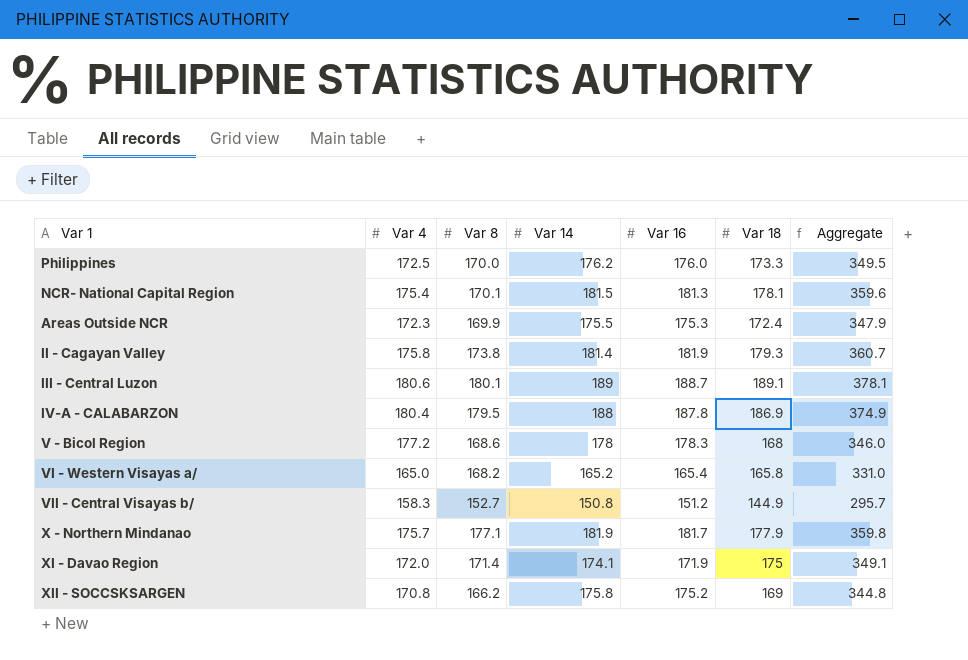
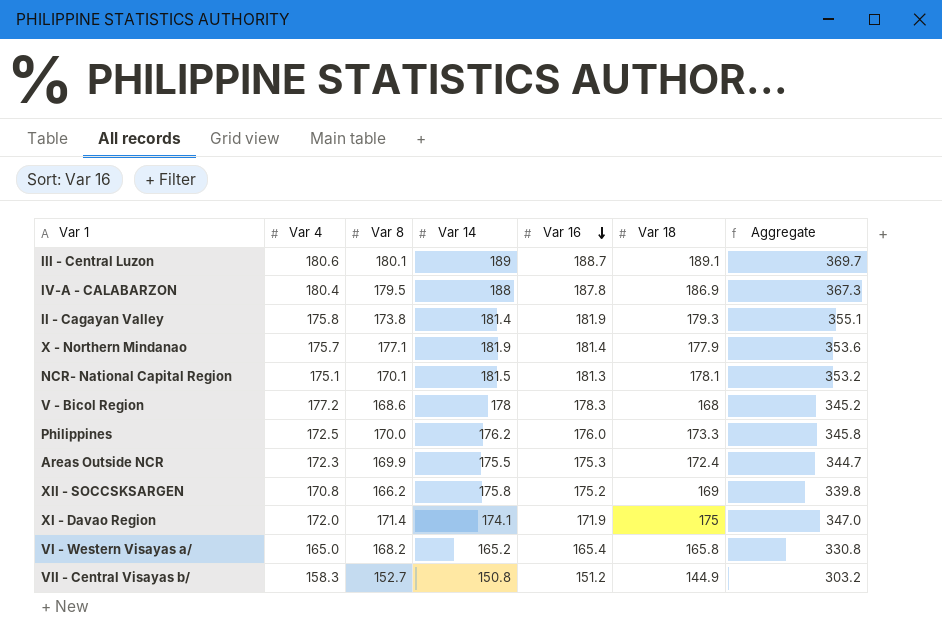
row order: none -> Var 16 descending
column Aggregate | formula: [Var 14] + [Var 18] -> [Var 4] + [Var 18]
X - Northern Mindanao | Var 16: 181.7 -> 181.4
NCR- National Capital Region | Var 4: 175.4 -> 175.1

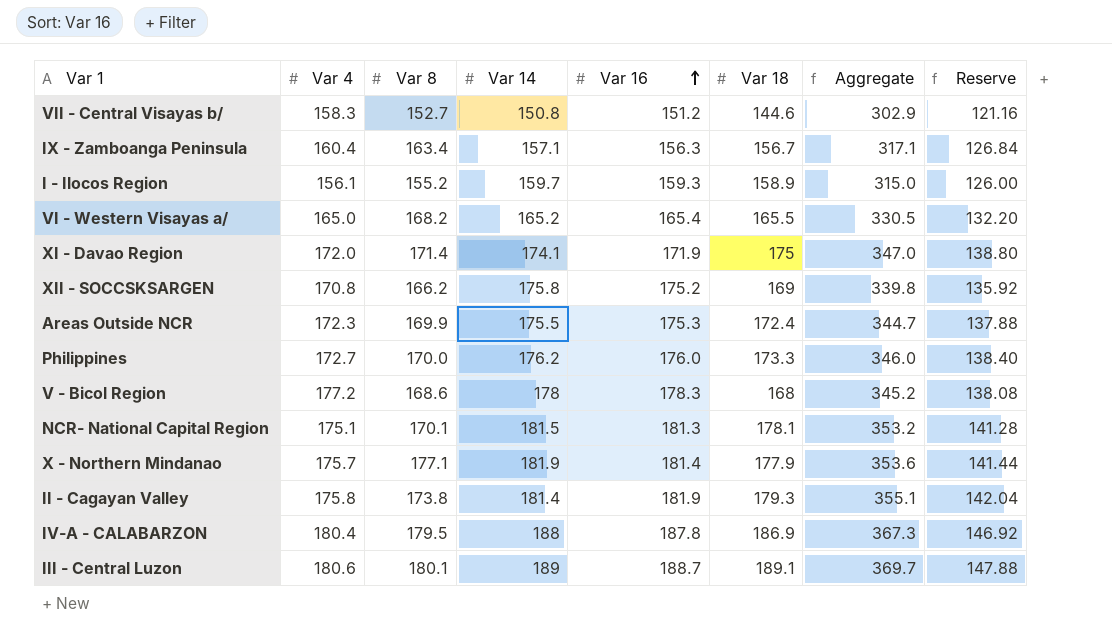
row order: Var 16 descending -> Var 16 ascending
column Reserve | formula: none -> [Aggregate] * 0.4
VII - Central Visayas b/ | Var 18: 144.9 -> 144.6
VII - Central Visayas b/ | Aggregate: 303.2 -> 302.9
row IX - Zamboanga Peninsula: none -> 160.4 | 163.4 | 157.1 | 156.3 | 156.7 | 317.1 | 126.84
row I - Ilocos Region: none -> 156.1 | 155.2 | 159.7 | 159.3 | 158.9 | 315.0 | 126.00
VI - Western Visayas a/ | Var 18: 165.8 -> 165.5
VI - Western Visayas a/ | Aggregate: 330.8 -> 330.5
Philippines | Var 4: 172.5 -> 172.7
Philippines | Aggregate: 345.8 -> 346.0

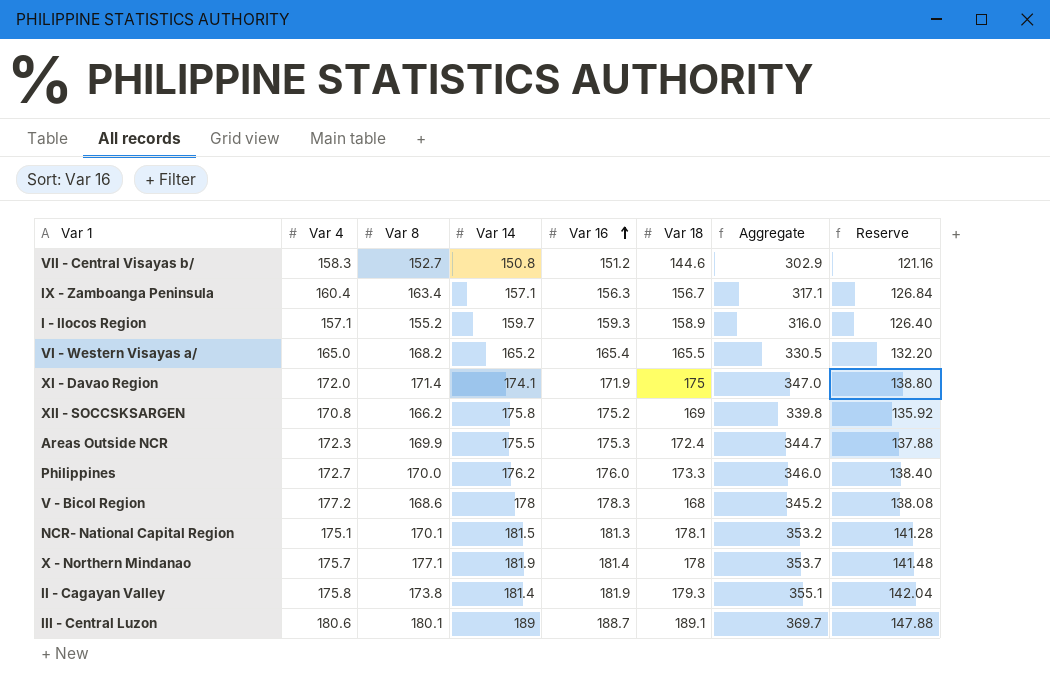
row IV-A - CALABARZON: 180.4 | 179.5 | 188 | 187.8 | 186.9 | 367.3 | 146.92 -> none
I - Ilocos Region | Var 4: 156.1 -> 157.1
I - Ilocos Region | Aggregate: 315.0 -> 316.0
I - Ilocos Region | Reserve: 126.00 -> 126.40
X - Northern Mindanao | Var 18: 177.9 -> 178
X - Northern Mindanao | Aggregate: 353.6 -> 353.7
X - Northern Mindanao | Reserve: 141.44 -> 141.48

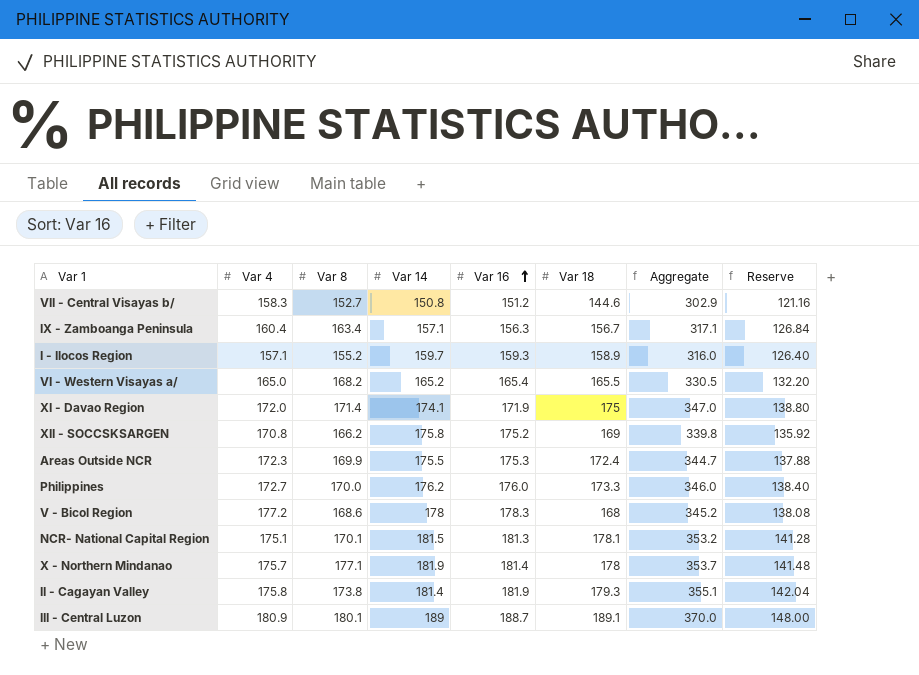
III - Central Luzon | Var 4: 180.6 -> 180.9
III - Central Luzon | Aggregate: 369.7 -> 370.0
III - Central Luzon | Reserve: 147.88 -> 148.00

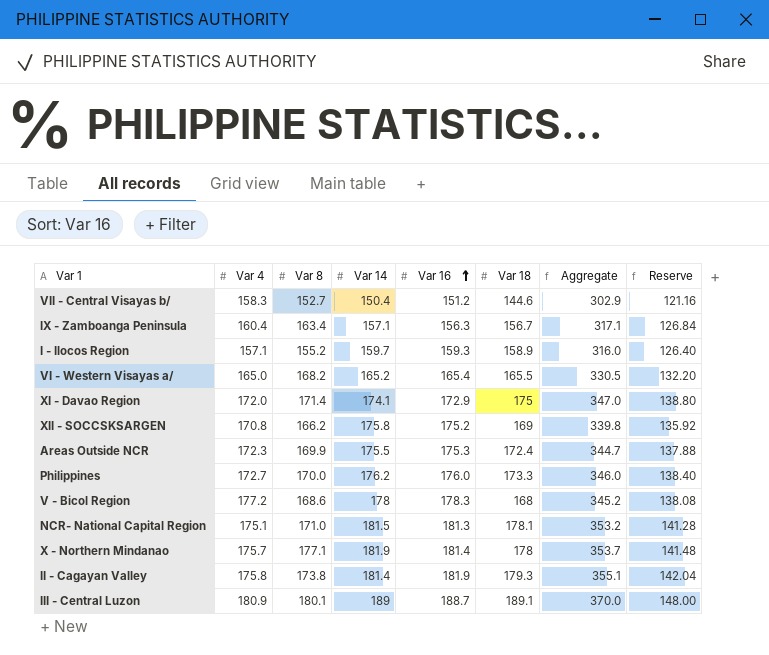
VII - Central Visayas b/ | Var 14: 150.8 -> 150.4
XI - Davao Region | Var 16: 171.9 -> 172.9
NCR- National Capital Region | Var 8: 170.1 -> 171.0

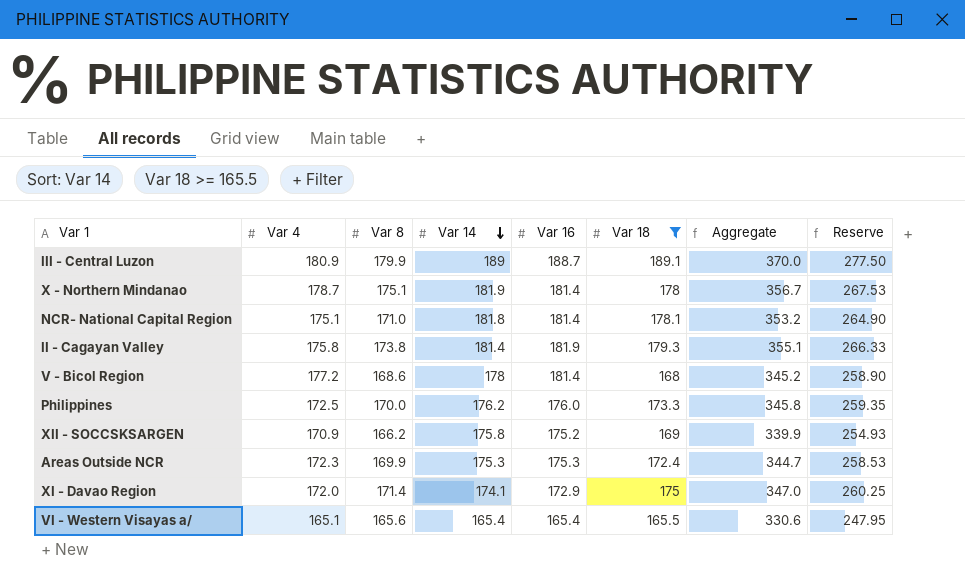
filter: none -> Var 18 >= 165.5
row order: Var 16 ascending -> Var 14 descending
column Reserve | formula: [Aggregate] * 0.4 -> [Aggregate] * 0.75
III - Central Luzon | Var 8: 180.1 -> 179.9
X - Northern Mindanao | Var 4: 175.7 -> 178.7
X - Northern Mindanao | Var 8: 177.1 -> 175.1
X - Northern Mindanao | Aggregate: 353.7 -> 356.7
NCR- National Capital Region | Var 14: 181.5 -> 181.8
NCR- National Capital Region | Var 16: 181.3 -> 181.4
V - Bicol Region | Var 16: 178.3 -> 181.4
Philippines | Var 4: 172.7 -> 172.5
Philippines | Aggregate: 346.0 -> 345.8
XII - SOCCSKSARGEN | Var 4: 170.8 -> 170.9
XII - SOCCSKSARGEN | Aggregate: 339.8 -> 339.9
Areas Outside NCR | Var 14: 175.5 -> 175.3
VI - Western Visayas a/ | Var 4: 165.0 -> 165.1
VI - Western Visayas a/ | Var 8: 168.2 -> 165.6
VI - Western Visayas a/ | Var 14: 165.2 -> 165.4
VI - Western Visayas a/ | Aggregate: 330.5 -> 330.6

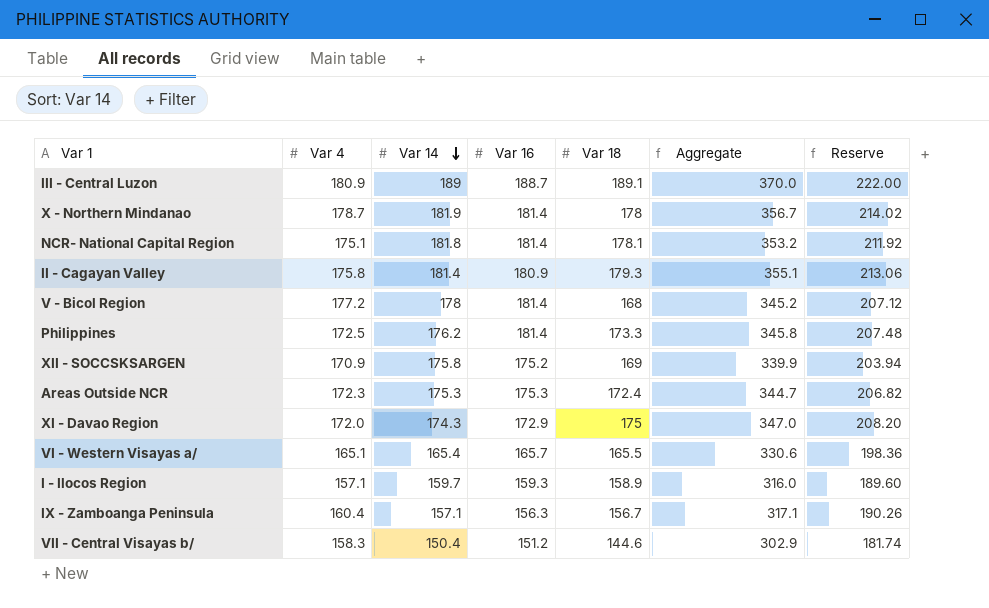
filter: Var 18 >= 165.5 -> none
column Var 8 | position: 3 -> none
column Reserve | formula: [Aggregate] * 0.75 -> [Aggregate] * 0.6
II - Cagayan Valley | Var 16: 181.9 -> 180.9
Philippines | Var 16: 176.0 -> 181.4
XI - Davao Region | Var 14: 174.1 -> 174.3
VI - Western Visayas a/ | Var 16: 165.4 -> 165.7

